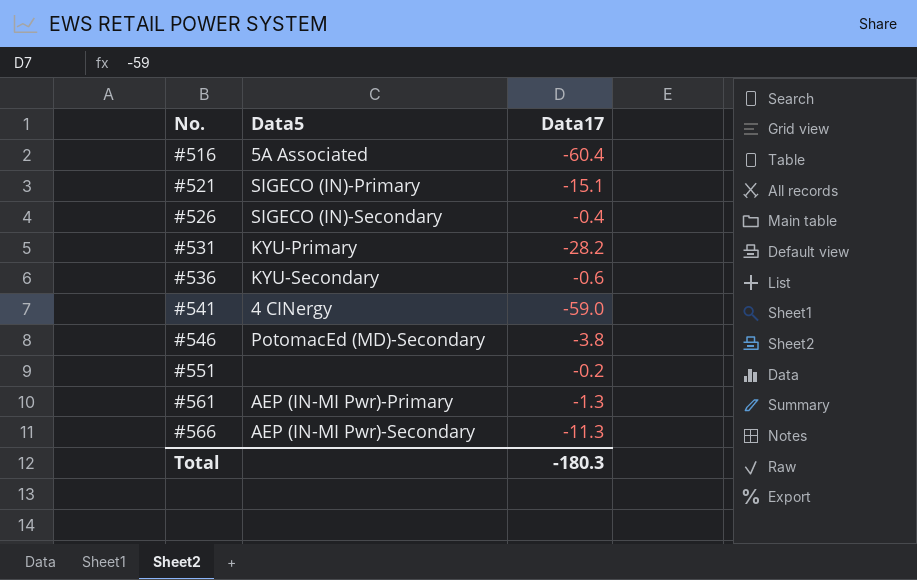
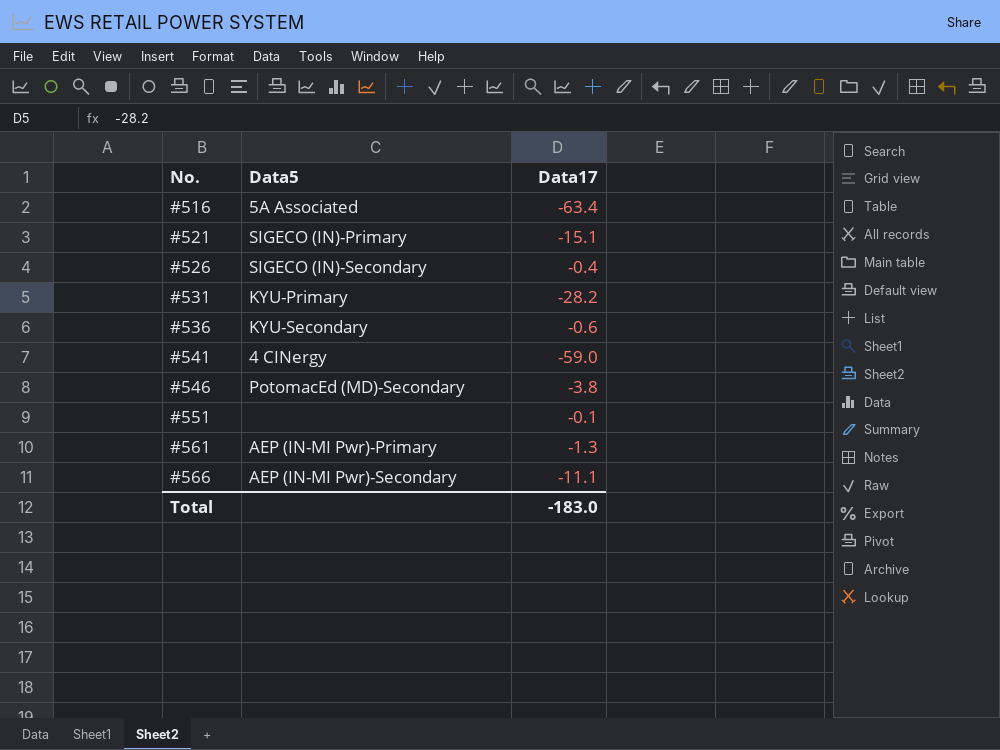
#516 | Data17: -60.4 -> -63.4
#551 | Data17: -0.2 -> -0.1
#566 | Data17: -11.3 -> -11.1
Total | Data17: -180.3 -> -183.0

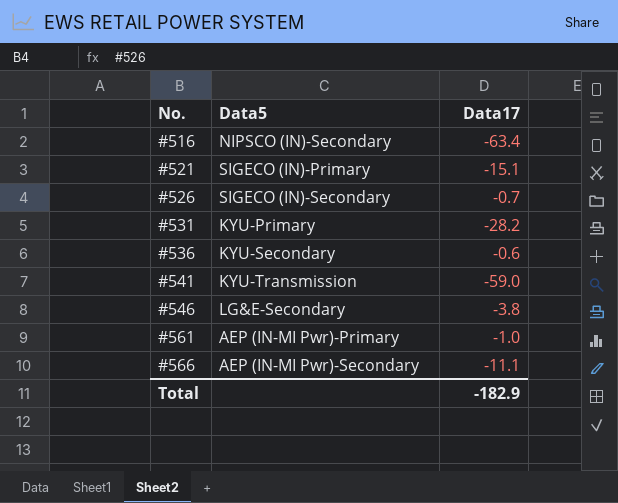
row #551: none | -0.1 -> none
#516 | Data5: 5A Associated -> NIPSCO (IN)-Secondary
#526 | Data17: -0.4 -> -0.7
#541 | Data5: 4 CINergy -> KYU-Transmission
#546 | Data5: PotomacEd (MD)-Secondary -> LG&E-Secondary
#561 | Data17: -1.3 -> -1.0
Total | Data17: -183.0 -> -182.9

